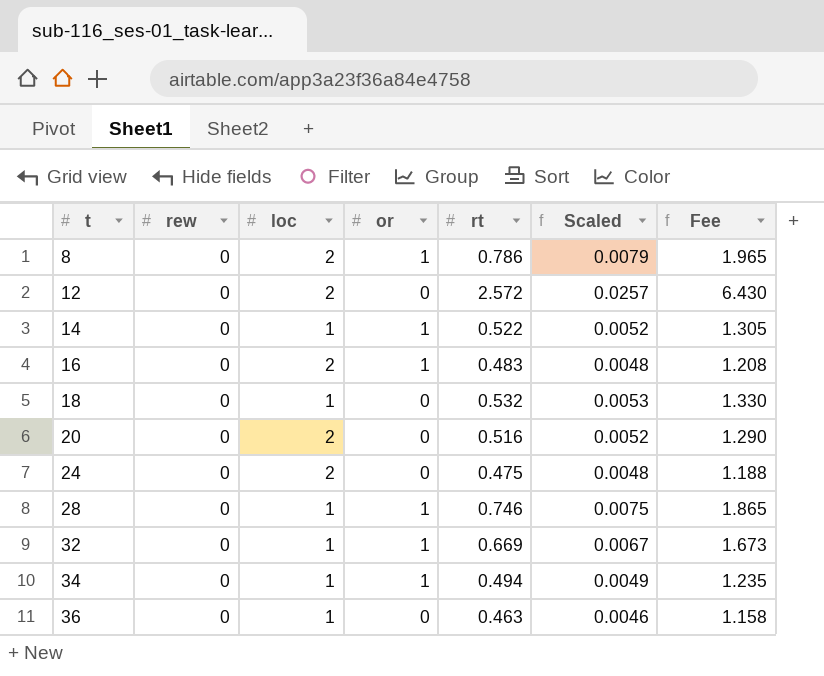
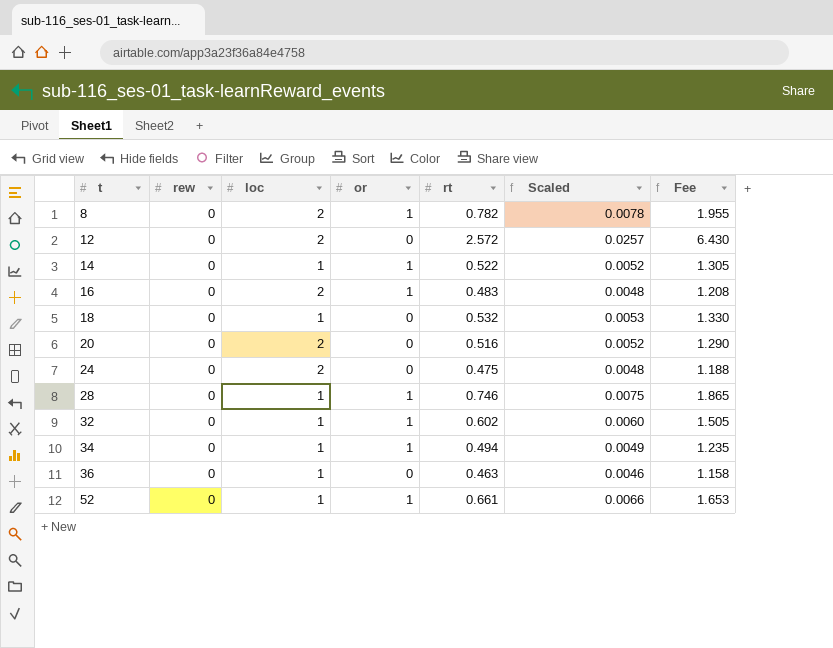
8 | rt: 0.786 -> 0.782
8 | Scaled: 0.0079 -> 0.0078
8 | Fee: 1.965 -> 1.955
32 | rt: 0.669 -> 0.602
32 | Scaled: 0.0067 -> 0.0060
32 | Fee: 1.673 -> 1.505
row 52: none -> 0 | 1 | 1 | 0.661 | 0.0066 | 1.653

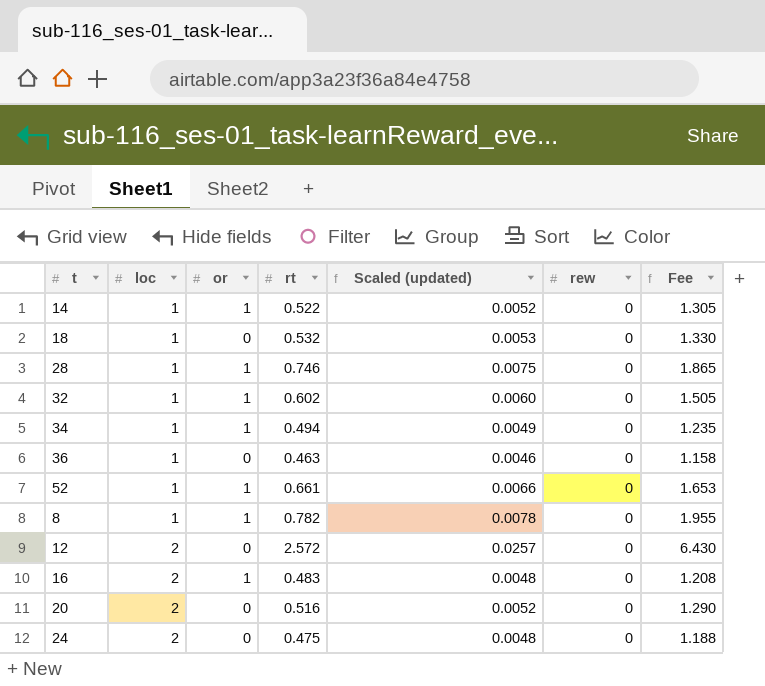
row order: t ascending -> loc ascending
column name: Scaled -> Scaled (updated)
column rew | position: 2 -> 6
8 | loc: 2 -> 1

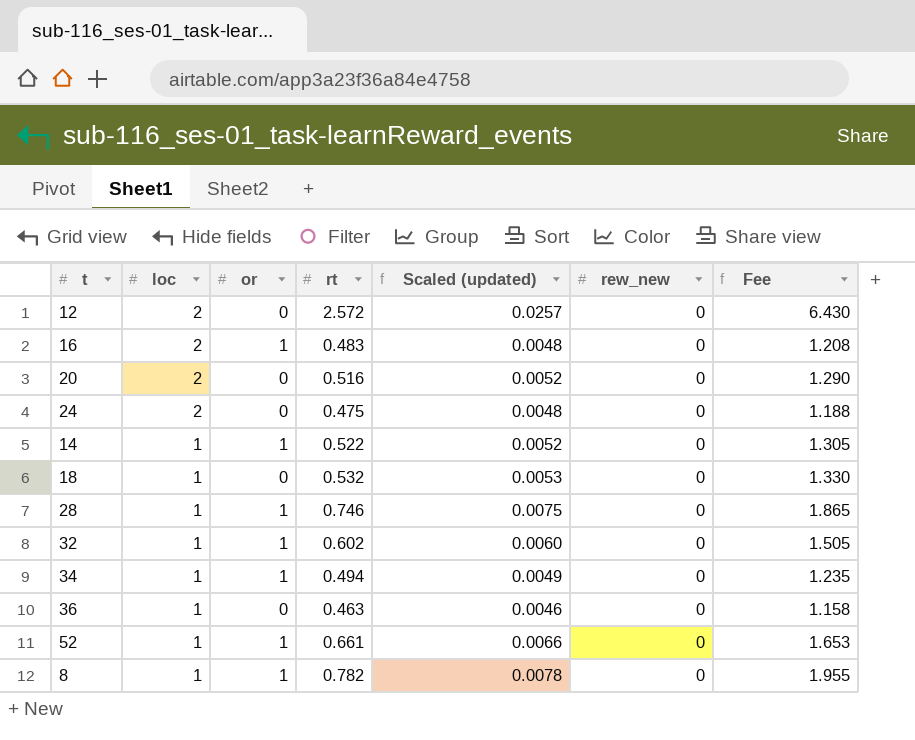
row order: loc ascending -> loc descending
column name: rew -> rew_new

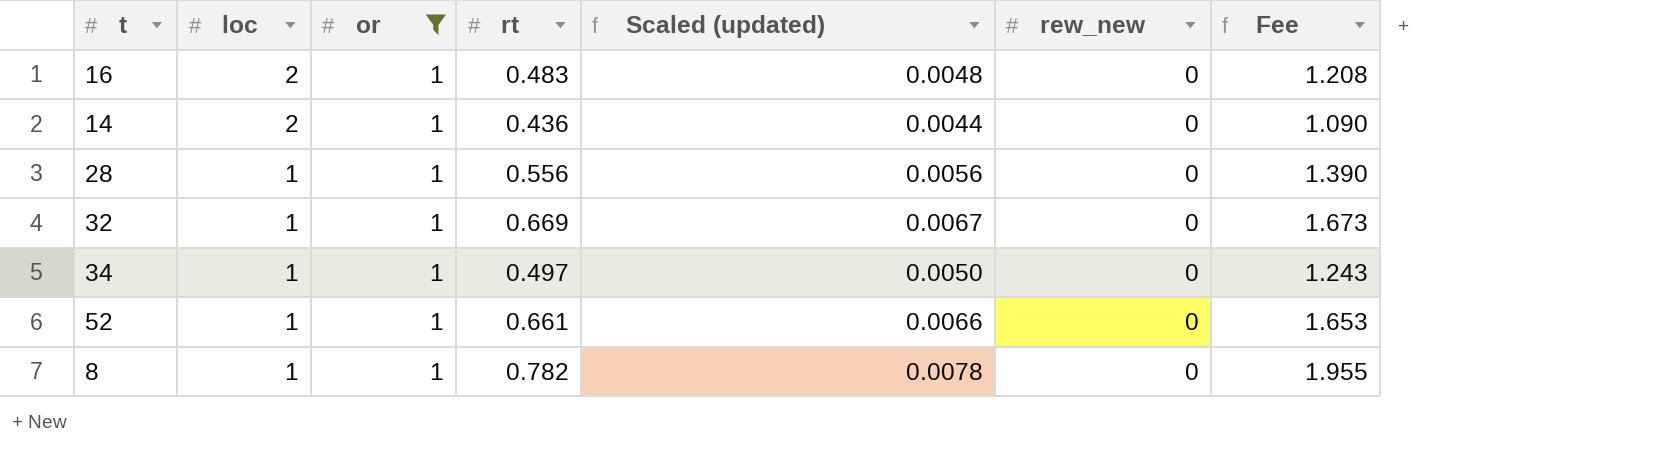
filter: none -> or = 1
14 | loc: 1 -> 2
14 | rt: 0.522 -> 0.436
14 | Scaled (updated): 0.0052 -> 0.0044
14 | Fee: 1.305 -> 1.090
28 | rt: 0.746 -> 0.556
28 | Scaled (updated): 0.0075 -> 0.0056
28 | Fee: 1.865 -> 1.390
32 | rt: 0.602 -> 0.669
32 | Scaled (updated): 0.0060 -> 0.0067
32 | Fee: 1.505 -> 1.673
34 | rt: 0.494 -> 0.497
34 | Scaled (updated): 0.0049 -> 0.0050
34 | Fee: 1.235 -> 1.243

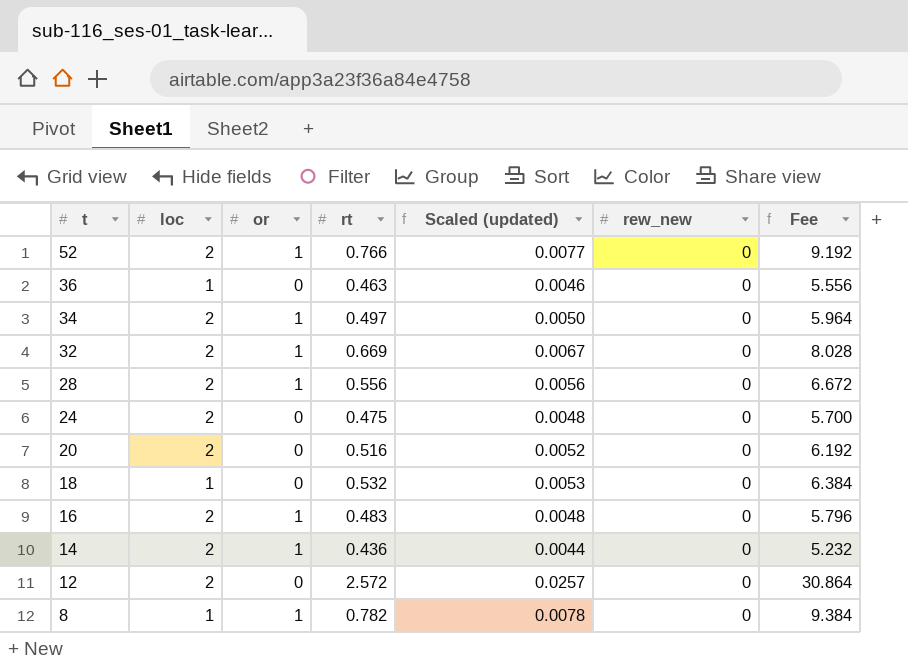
filter: or = 1 -> none
row order: loc descending -> t descending
column Fee | formula: [rt] * 2.5 -> [rt] * 12
52 | loc: 1 -> 2
52 | rt: 0.661 -> 0.766
52 | Scaled (updated): 0.0066 -> 0.0077
34 | loc: 1 -> 2
32 | loc: 1 -> 2
28 | loc: 1 -> 2

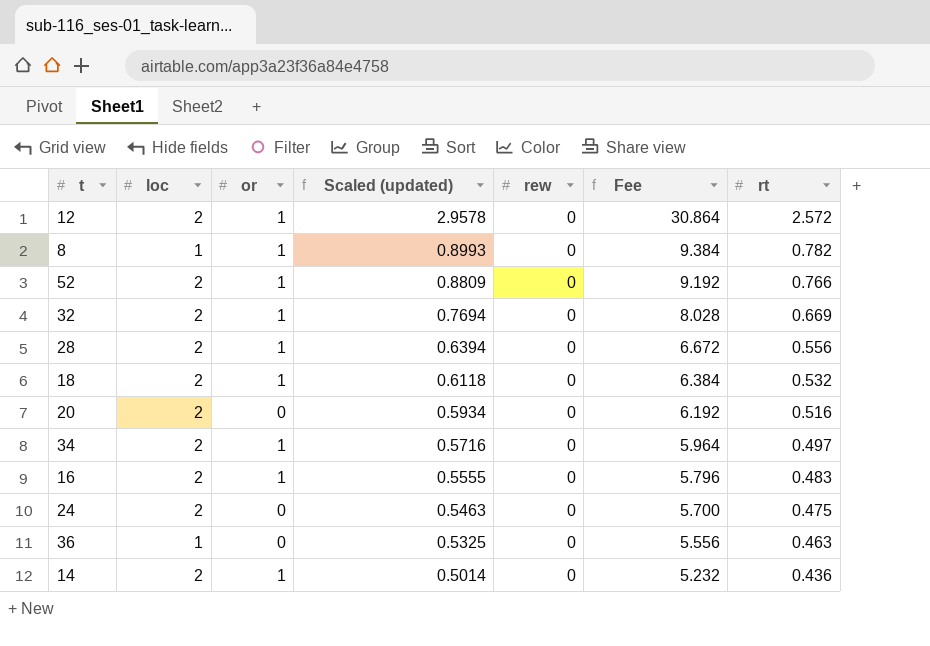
row order: t descending -> Scaled (updated) descending
column Scaled (updated) | formula: [rt] * 0.01 -> [rt] * 1.15
column name: rew_new -> rew
column rt | position: 4 -> 7
12 | or: 0 -> 1
18 | loc: 1 -> 2
18 | or: 0 -> 1

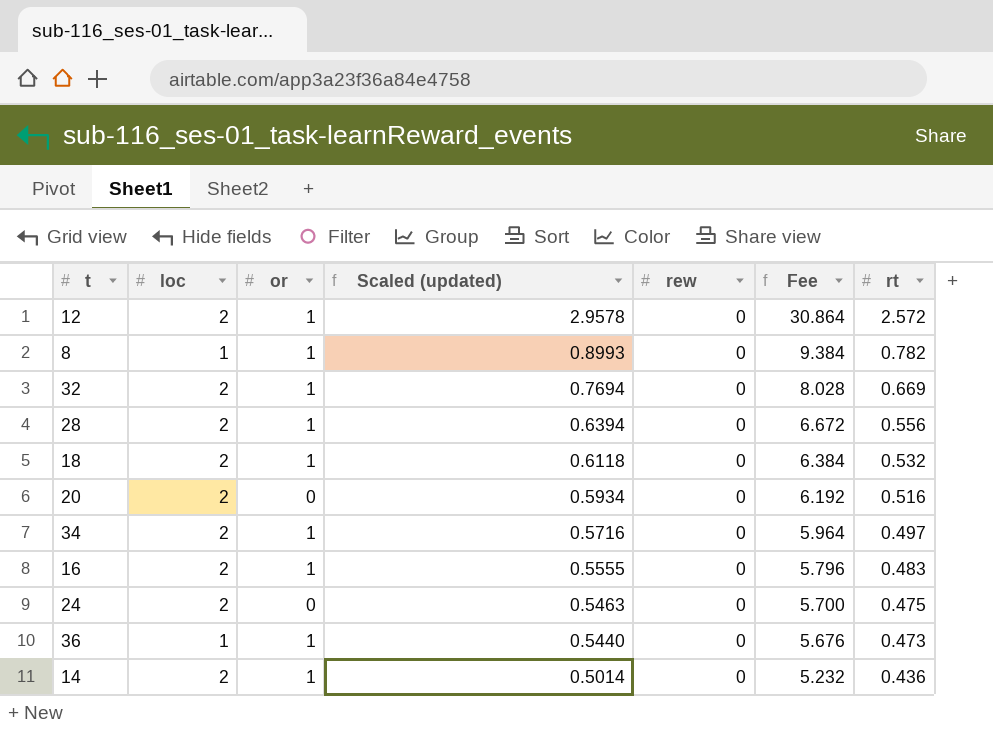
row 52: 2 | 1 | 0.8809 | 0 | 9.192 | 0.766 -> none
36 | or: 0 -> 1
36 | Scaled (updated): 0.5325 -> 0.5440
36 | Fee: 5.556 -> 5.676
36 | rt: 0.463 -> 0.473

